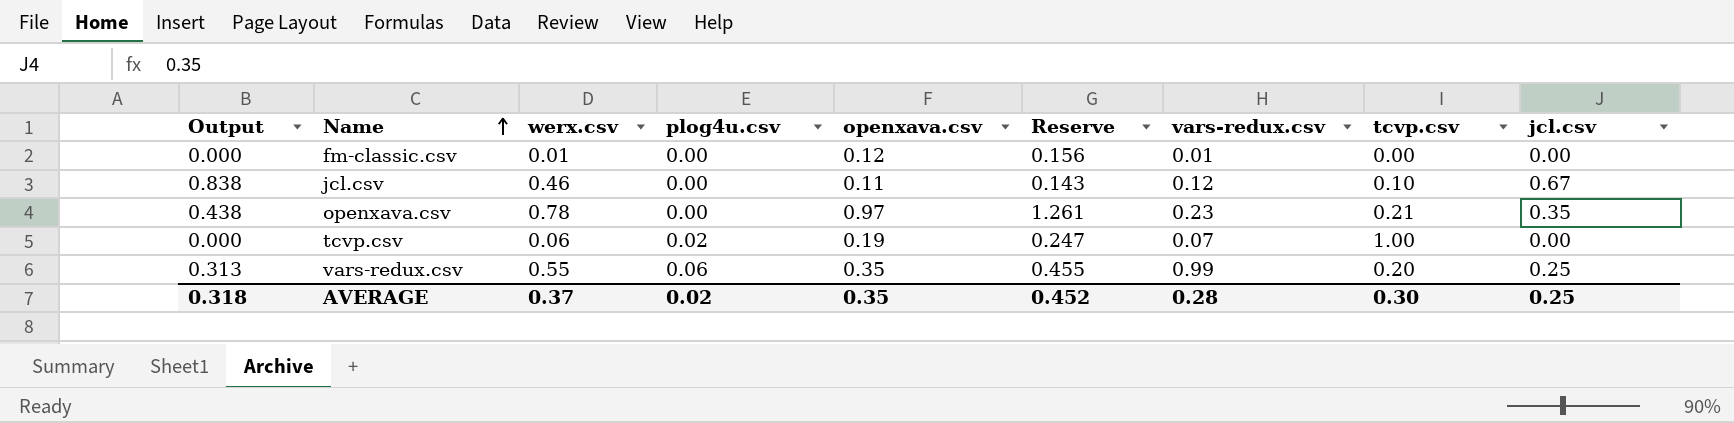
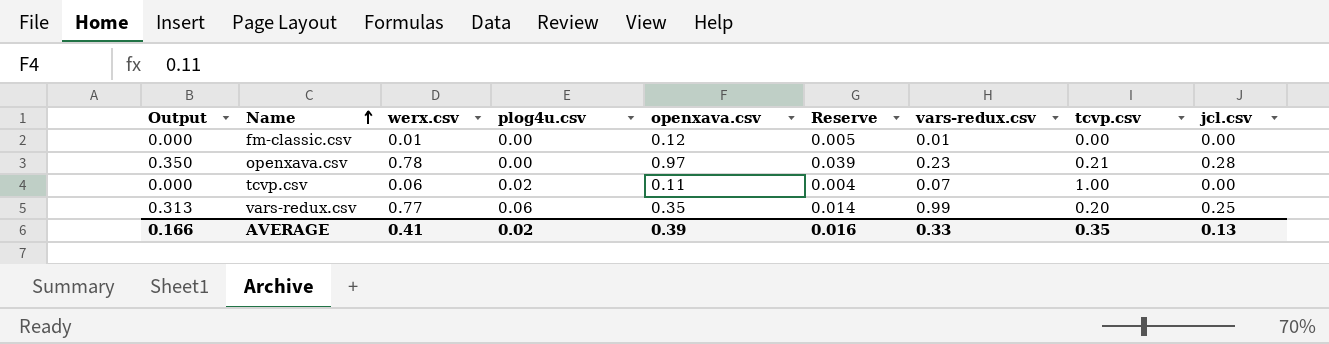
column Reserve | formula: [openxava.csv] * 1.3 -> [openxava.csv] * 0.04
row jcl.csv: 0.838 | 0.46 | 0.00 | 0.11 | 0.143 | 0.12 | 0.10 | 0.67 -> none
openxava.csv | Output: 0.438 -> 0.350
openxava.csv | jcl.csv: 0.35 -> 0.28
tcvp.csv | openxava.csv: 0.19 -> 0.11
vars-redux.csv | werx.csv: 0.55 -> 0.77
AVERAGE | Output: 0.318 -> 0.166
AVERAGE | werx.csv: 0.37 -> 0.41
AVERAGE | openxava.csv: 0.35 -> 0.39
AVERAGE | Reserve: 0.452 -> 0.016
AVERAGE | vars-redux.csv: 0.28 -> 0.33
AVERAGE | tcvp.csv: 0.30 -> 0.35
AVERAGE | jcl.csv: 0.25 -> 0.13

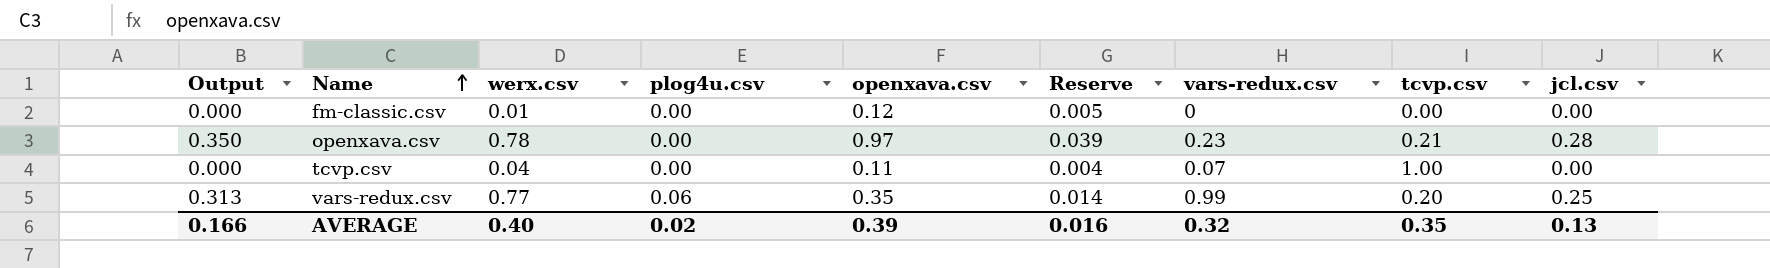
fm-classic.csv | vars-redux.csv: 0.01 -> 0
tcvp.csv | werx.csv: 0.06 -> 0.04
tcvp.csv | plog4u.csv: 0.02 -> 0.00
AVERAGE | werx.csv: 0.41 -> 0.40
AVERAGE | vars-redux.csv: 0.33 -> 0.32

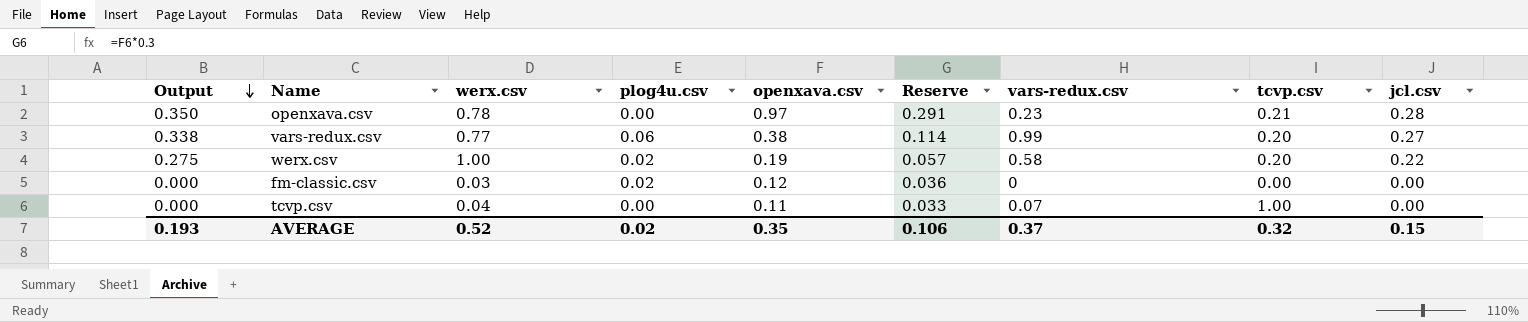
row order: Name ascending -> Output descending
column Reserve | formula: [openxava.csv] * 0.04 -> [openxava.csv] * 0.3
vars-redux.csv | Output: 0.313 -> 0.338
vars-redux.csv | openxava.csv: 0.35 -> 0.38
vars-redux.csv | jcl.csv: 0.25 -> 0.27
row werx.csv: none -> 0.275 | 1.00 | 0.02 | 0.19 | 0.057 | 0.58 | 0.20 | 0.22
fm-classic.csv | werx.csv: 0.01 -> 0.03
fm-classic.csv | plog4u.csv: 0.00 -> 0.02
AVERAGE | Output: 0.166 -> 0.193
AVERAGE | werx.csv: 0.40 -> 0.52
AVERAGE | openxava.csv: 0.39 -> 0.35
AVERAGE | Reserve: 0.016 -> 0.106
AVERAGE | vars-redux.csv: 0.32 -> 0.37
AVERAGE | tcvp.csv: 0.35 -> 0.32
AVERAGE | jcl.csv: 0.13 -> 0.15

